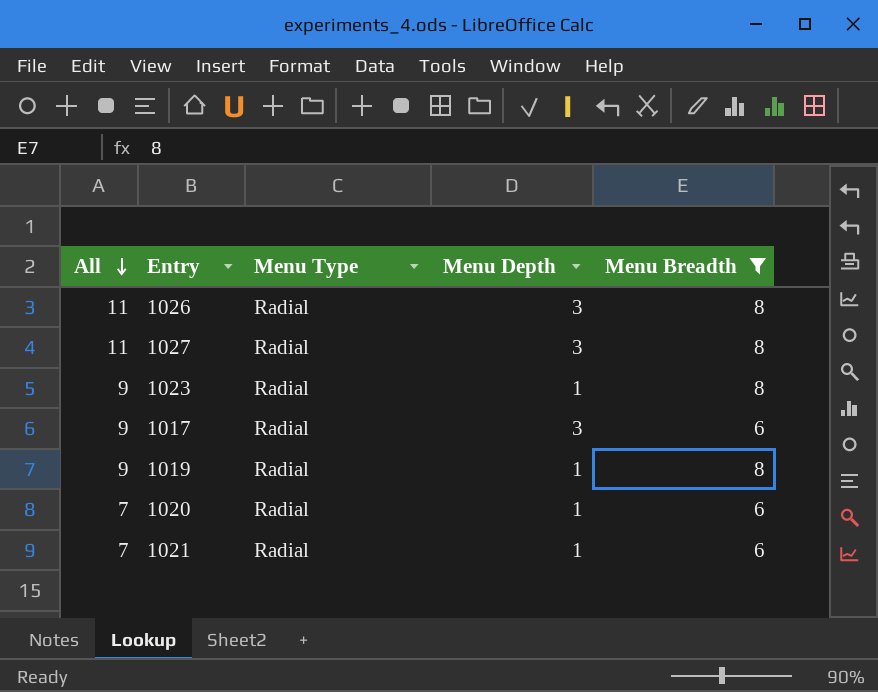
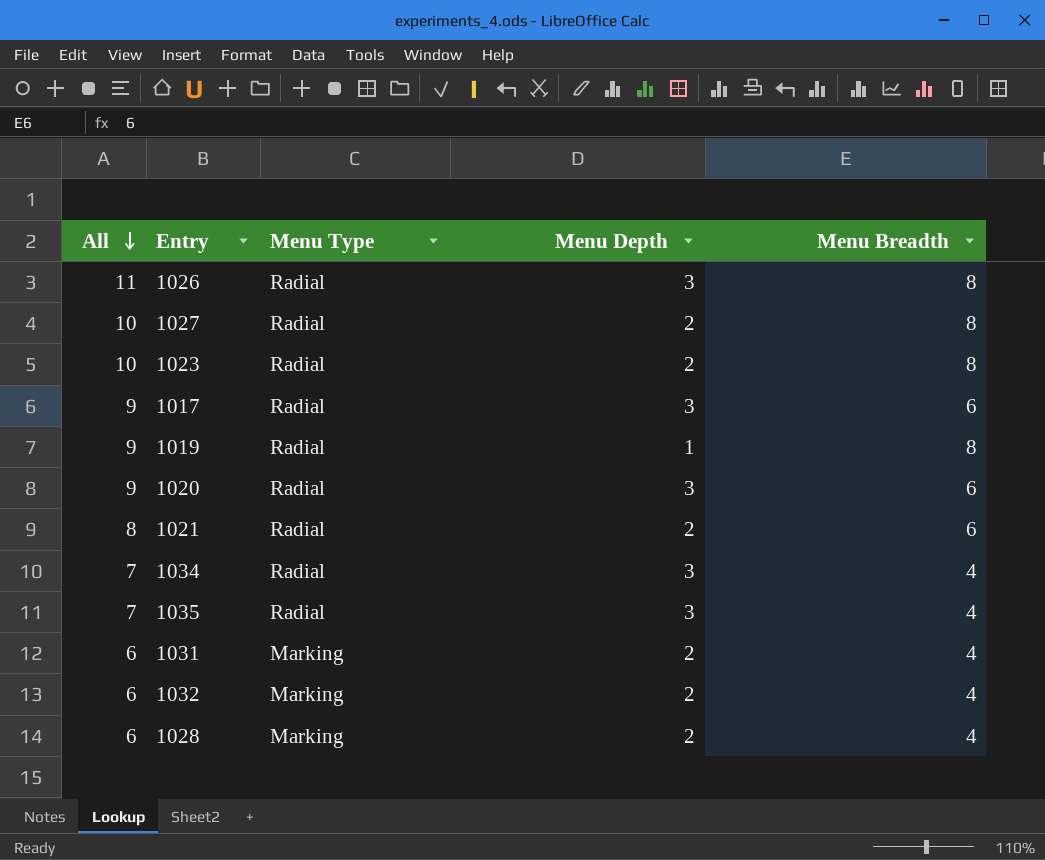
filter: Menu Breadth != 4 -> none
1027 | All: 11 -> 10
1027 | Menu Depth: 3 -> 2
1023 | All: 9 -> 10
1023 | Menu Depth: 1 -> 2
1020 | All: 7 -> 9
1020 | Menu Depth: 1 -> 3
1021 | All: 7 -> 8
1021 | Menu Depth: 1 -> 2

